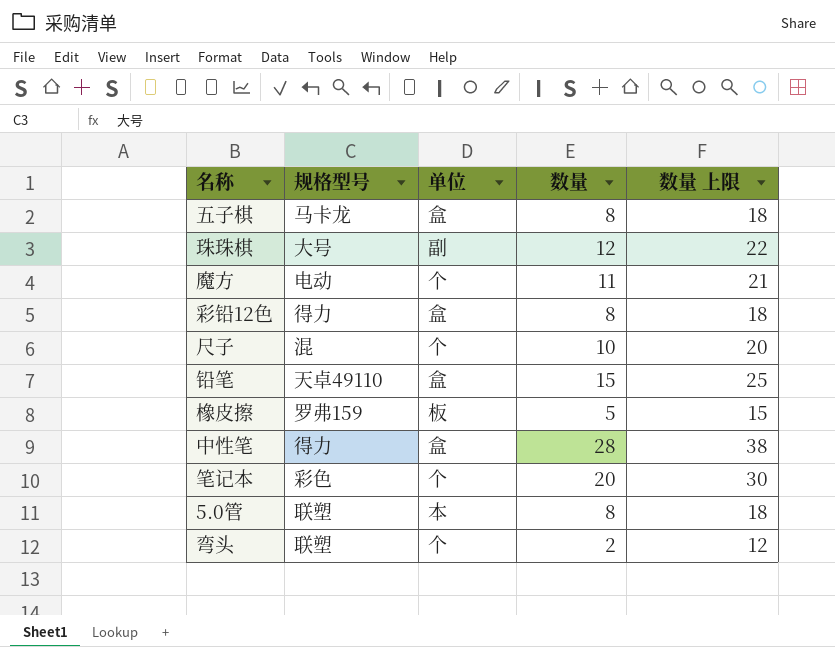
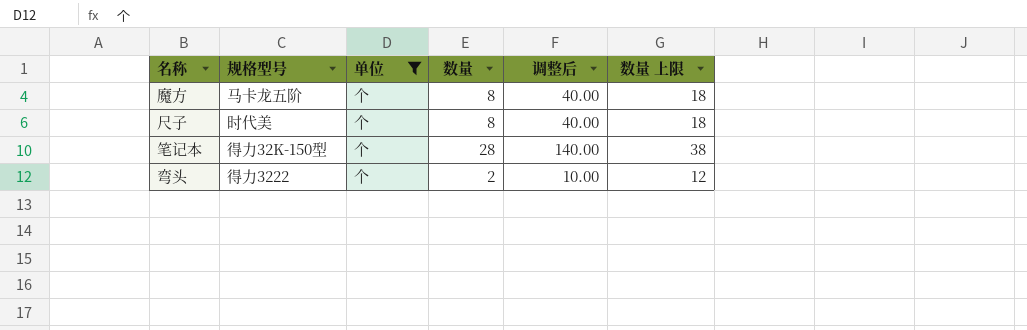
filter: none -> 单位 = 个
column 调整后 | formula: none -> [数量] * 5
魔方 | 规格型号: 电动 -> 马卡龙五阶
魔方 | 数量: 11 -> 8
魔方 | 数量 上限: 21 -> 18
尺子 | 规格型号: 混 -> 时代美
尺子 | 数量: 10 -> 8
尺子 | 数量 上限: 20 -> 18
笔记本 | 规格型号: 彩色 -> 得力32K-150型
笔记本 | 数量: 20 -> 28
笔记本 | 数量 上限: 30 -> 38
弯头 | 规格型号: 联塑 -> 得力3222

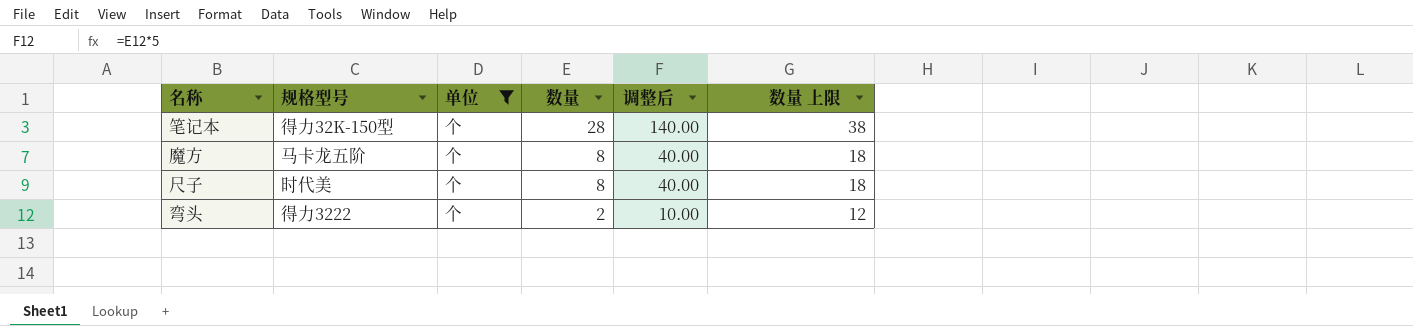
row order: none -> 数量 descending

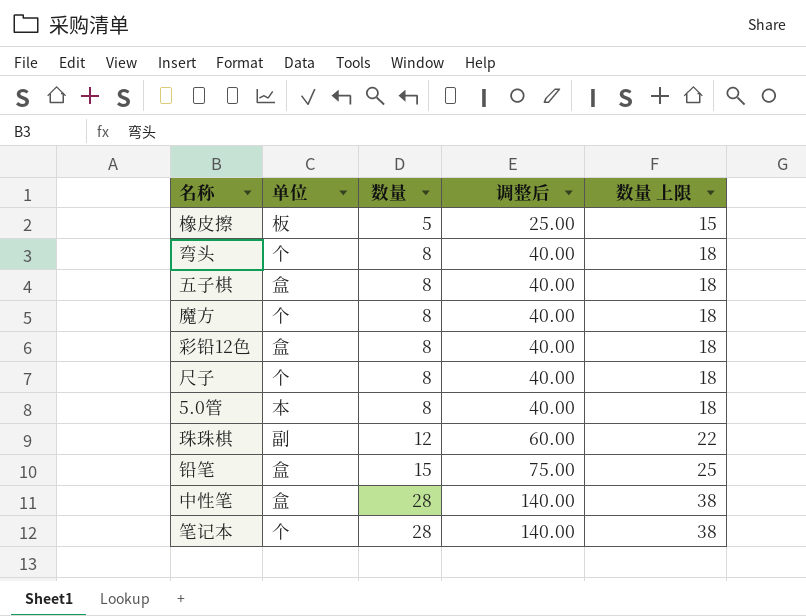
filter: 单位 = 个 -> none
row order: 数量 descending -> 数量 ascending
column 规格型号 | position: 2 -> none
弯头 | 数量: 2 -> 8
弯头 | 调整后: 10.00 -> 40.00
弯头 | 数量 上限: 12 -> 18

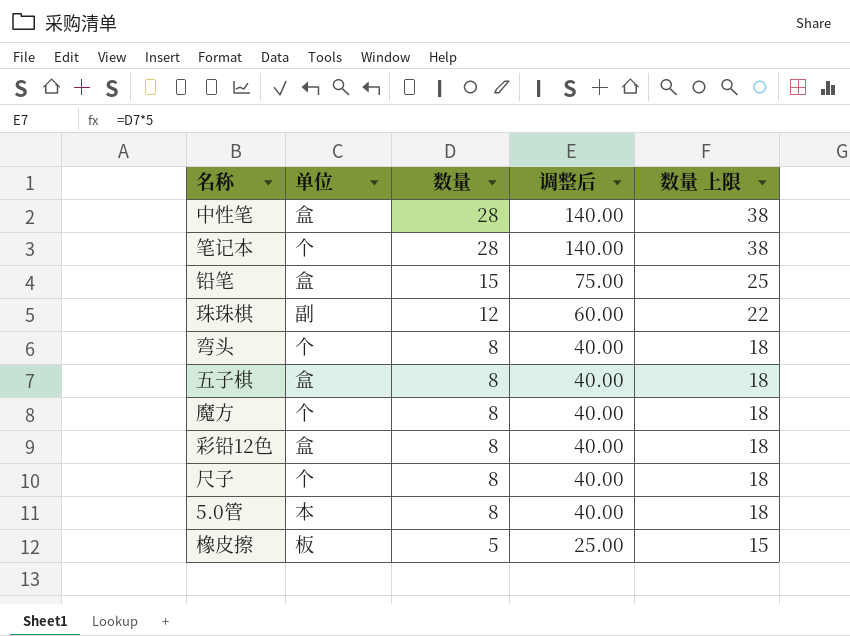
row order: 数量 ascending -> 数量 descending

